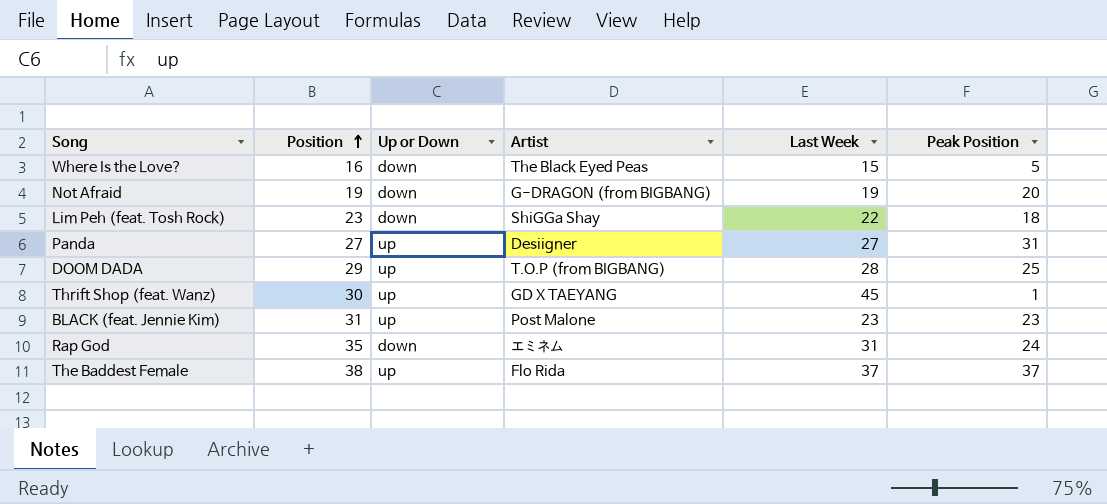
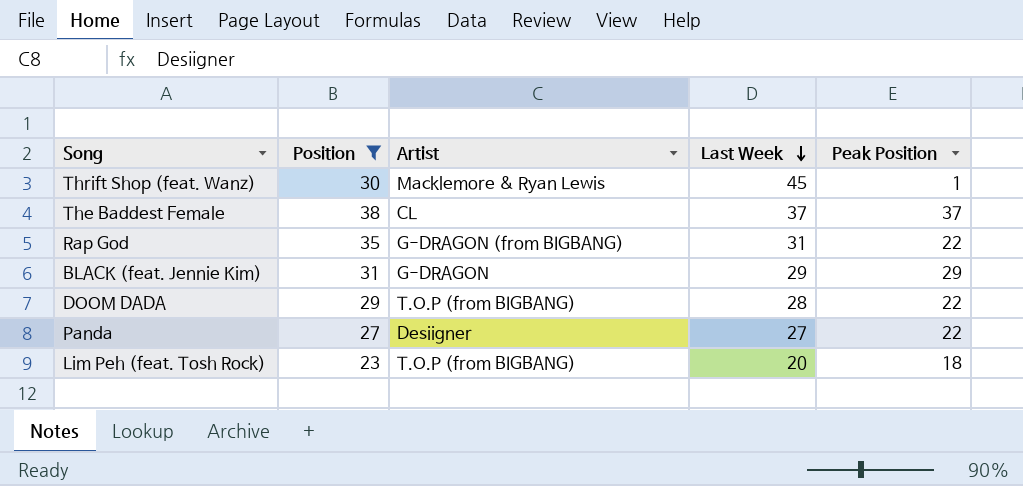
filter: none -> Position >= 23
row order: Position ascending -> Last Week descending
column Up or Down | position: 3 -> none
Thrift Shop (feat. Wanz) | Artist: GD X TAEYANG -> Macklemore & Ryan Lewis
The Baddest Female | Artist: Flo Rida -> CL
Rap God | Artist: エミネム -> G-DRAGON (from BIGBANG)
Rap God | Peak Position: 24 -> 22
BLACK (feat. Jennie Kim) | Artist: Post Malone -> G-DRAGON
BLACK (feat. Jennie Kim) | Last Week: 23 -> 29
BLACK (feat. Jennie Kim) | Peak Position: 23 -> 29
DOOM DADA | Peak Position: 25 -> 22
Panda | Peak Position: 31 -> 22
Lim Peh (feat. Tosh Rock) | Artist: ShiGGa Shay -> T.O.P (from BIGBANG)
Lim Peh (feat. Tosh Rock) | Last Week: 22 -> 20

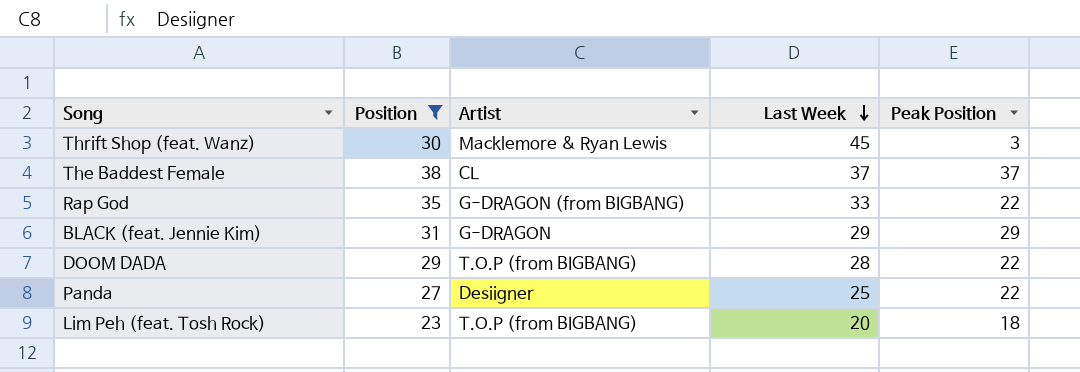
Thrift Shop (feat. Wanz) | Peak Position: 1 -> 3
Rap God | Last Week: 31 -> 33
Panda | Last Week: 27 -> 25

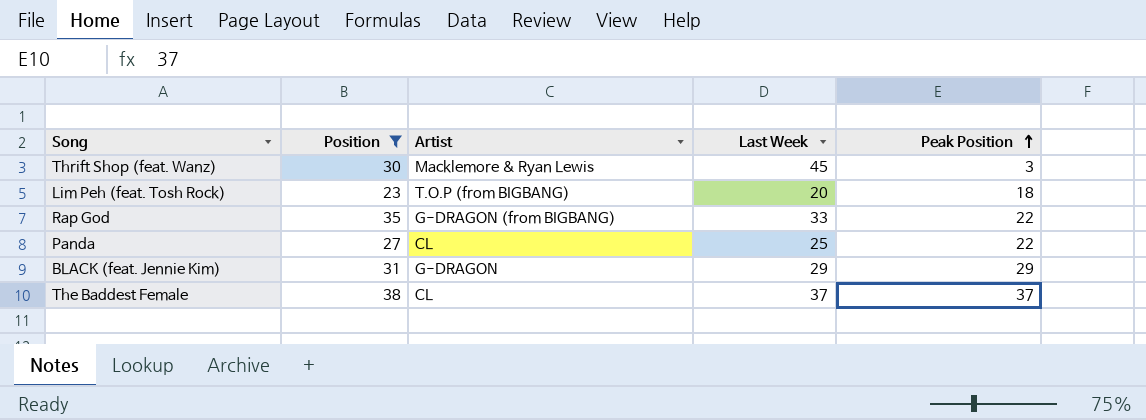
row order: Last Week descending -> Peak Position ascending
row DOOM DADA: 29 | T.O.P (from BIGBANG) | 28 | 22 -> none
Panda | Artist: Desiigner -> CL

